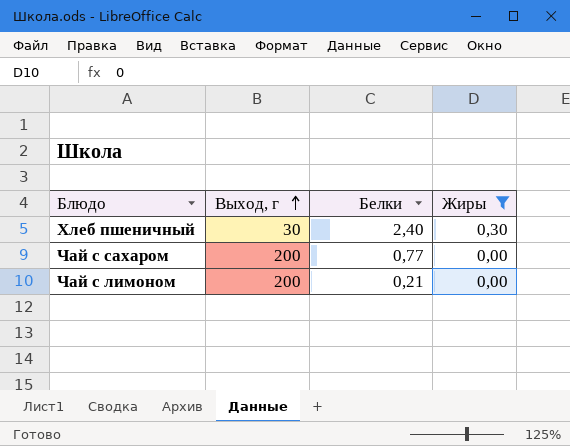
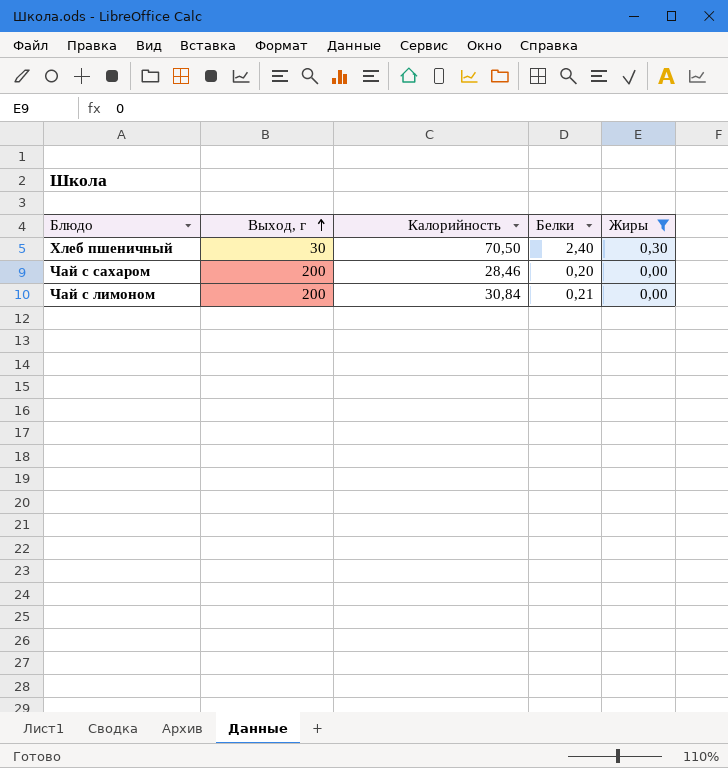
column Калорийность | position: none -> 3
Чай с сахаром | Белки: 0,77 -> 0,20

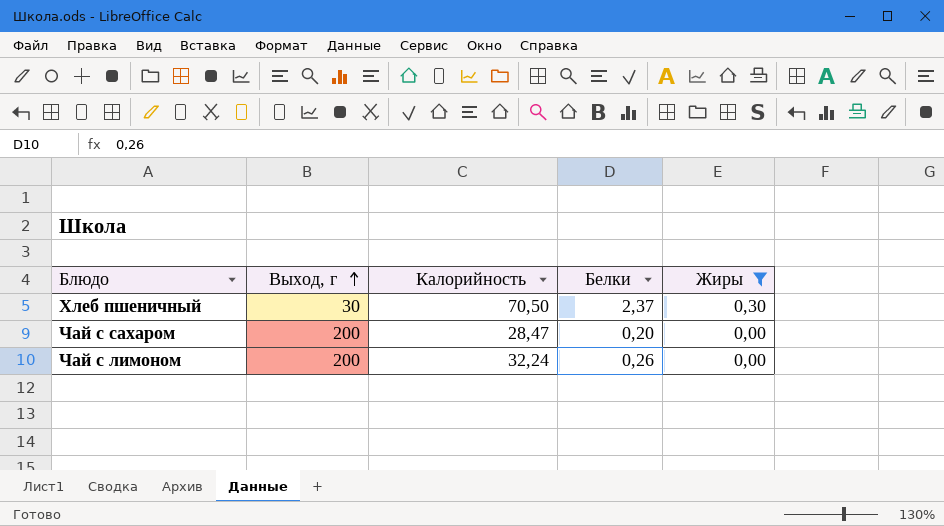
Хлеб пшеничный | Белки: 2,40 -> 2,37
Чай с сахаром | Калорийность: 28,46 -> 28,47
Чай с лимоном | Калорийность: 30,84 -> 32,24
Чай с лимоном | Белки: 0,21 -> 0,26

